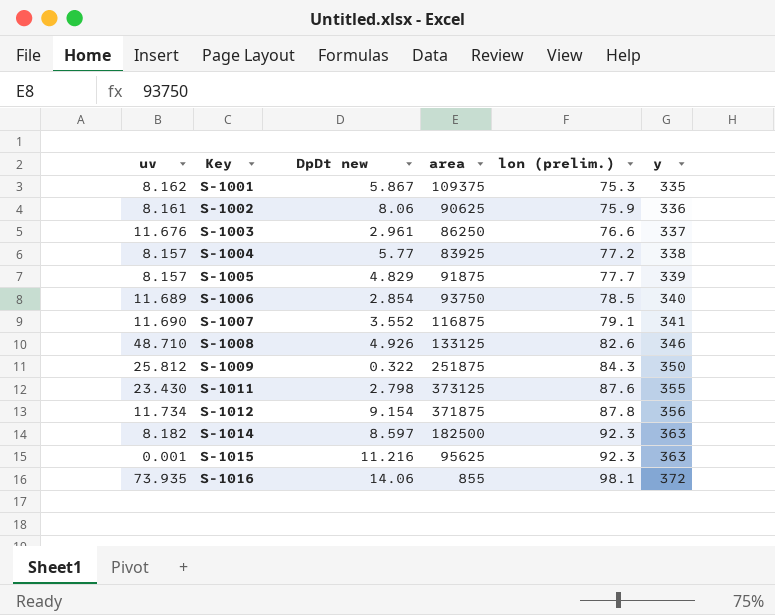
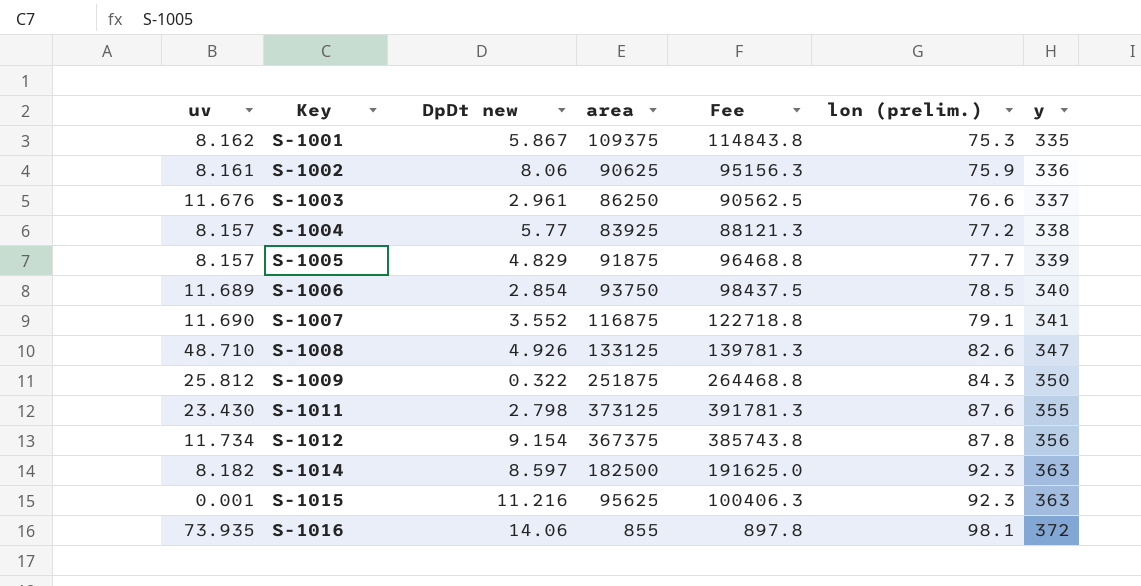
column Fee | formula: none -> [area] * 1.05
S-1008 | y: 346 -> 347
S-1012 | area: 371875 -> 367375

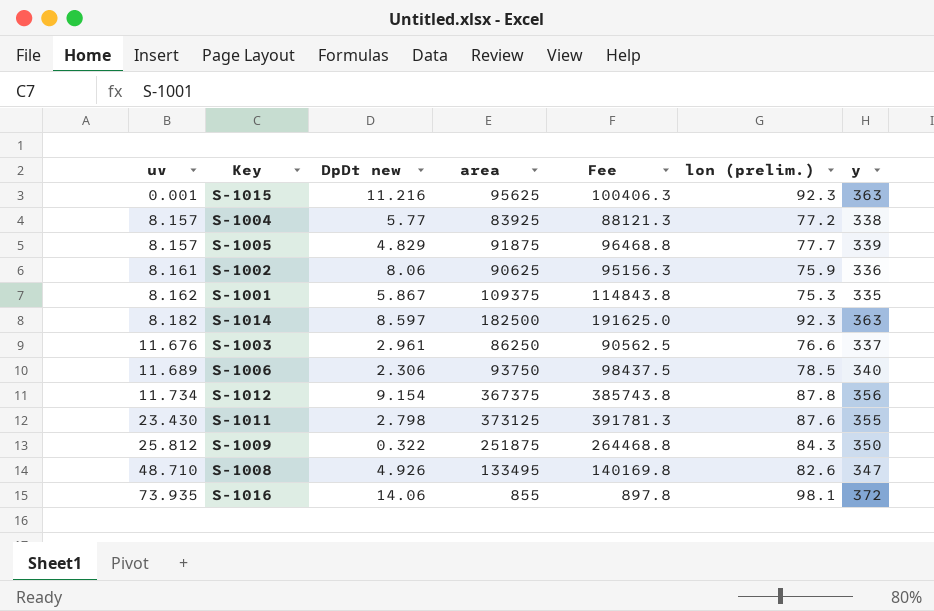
row order: Key ascending -> uv ascending
row S-1007: 11.690 | 3.552 | 116875 | 122718.8 | 79.1 | 341 -> none
S-1006 | DpDt new: 2.854 -> 2.306
S-1008 | area: 133125 -> 133495
S-1008 | Fee: 139781.3 -> 140169.8

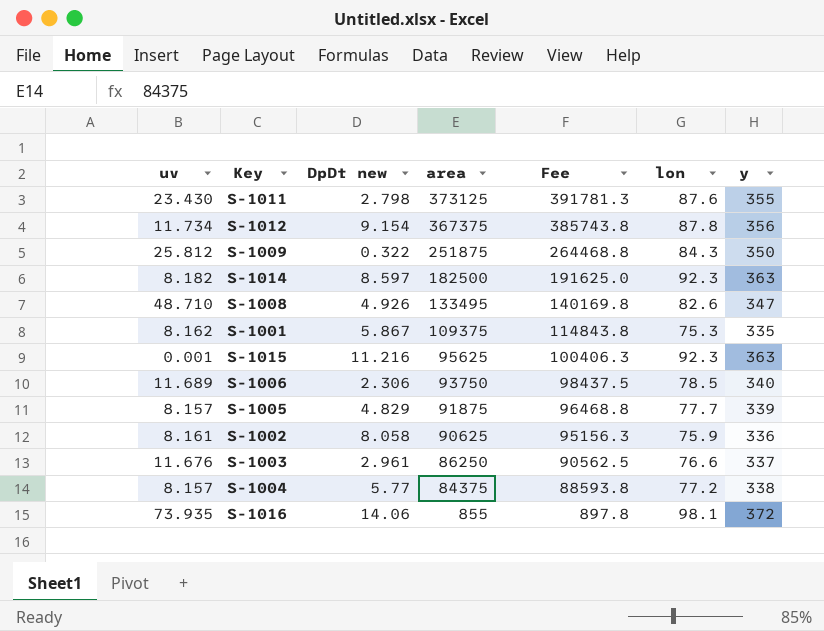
row order: uv ascending -> area descending
column name: lon (prelim.) -> lon
S-1002 | DpDt new: 8.06 -> 8.058
S-1004 | area: 83925 -> 84375
S-1004 | Fee: 88121.3 -> 88593.8

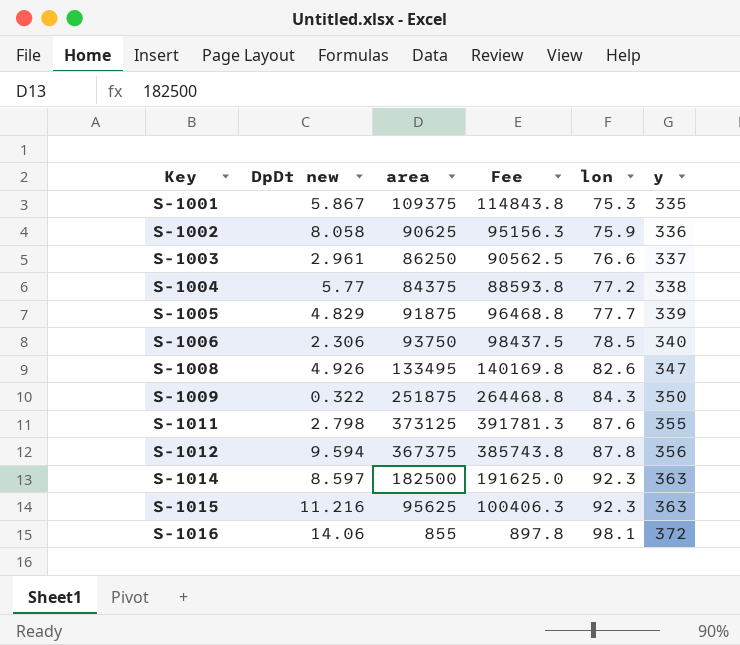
row order: area descending -> Key ascending
column uv | position: 1 -> none
S-1012 | DpDt new: 9.154 -> 9.594

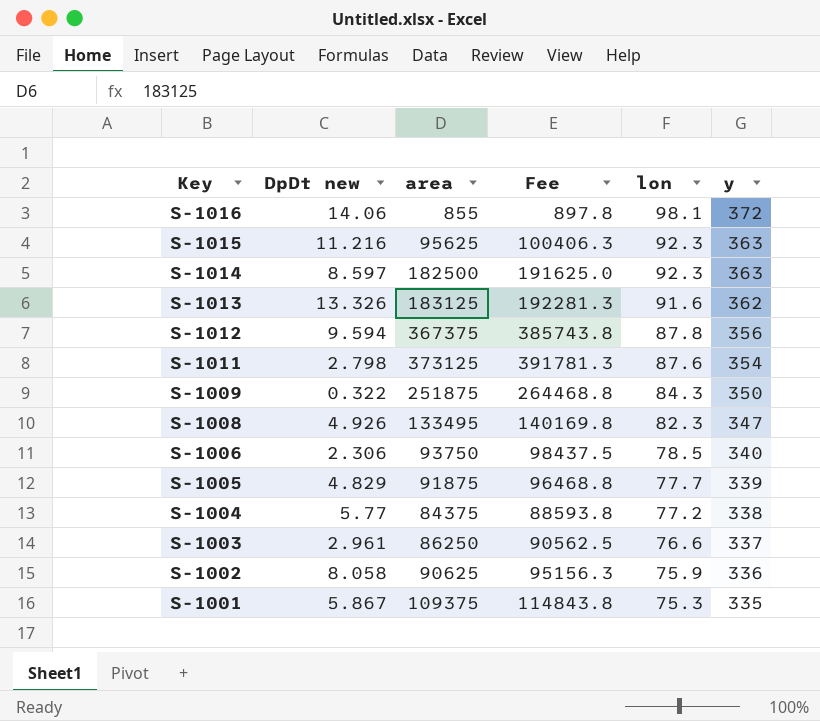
row order: Key ascending -> Key descending
row S-1013: none -> 13.326 | 183125 | 192281.3 | 91.6 | 362
S-1011 | y: 355 -> 354
S-1008 | lon: 82.6 -> 82.3

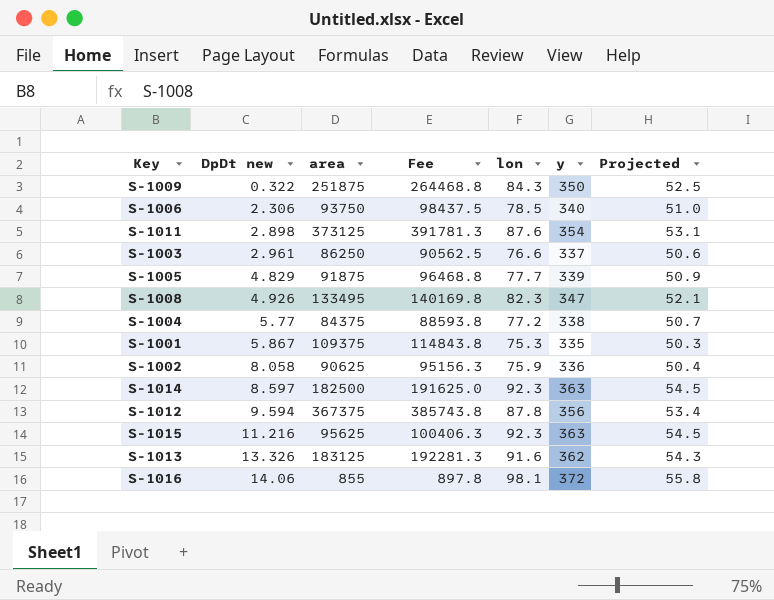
row order: Key descending -> DpDt new ascending
column Projected | formula: none -> [y] * 0.15
S-1011 | DpDt new: 2.798 -> 2.898

